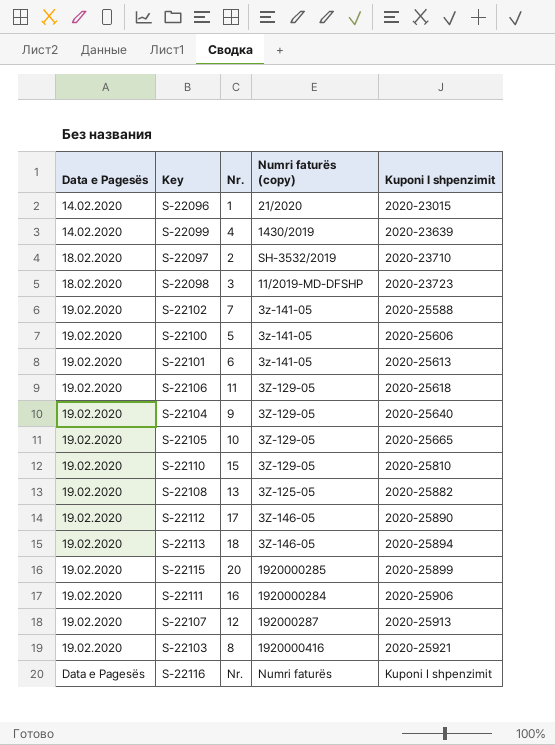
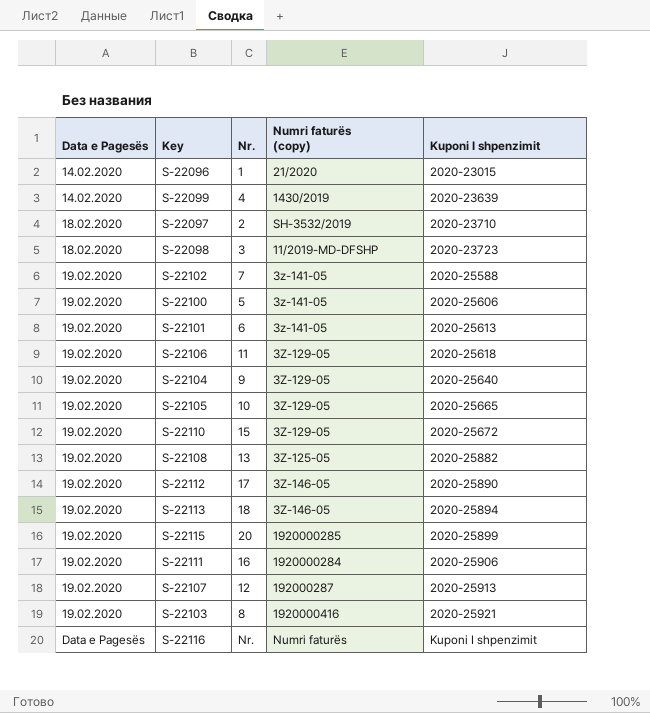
S-22110 | Kuponi I shpenzimit: 2020-25810 -> 2020-25672

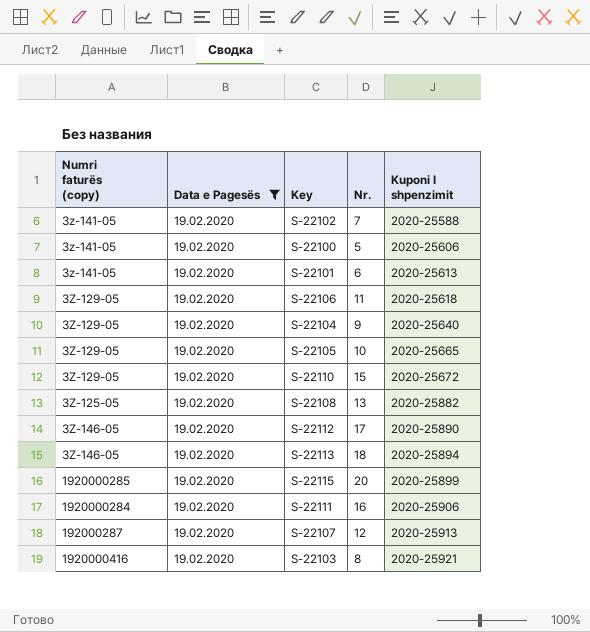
filter: none -> Data e Pagesës = 19.02.2020
column Numri faturës (copy) | position: 4 -> 1

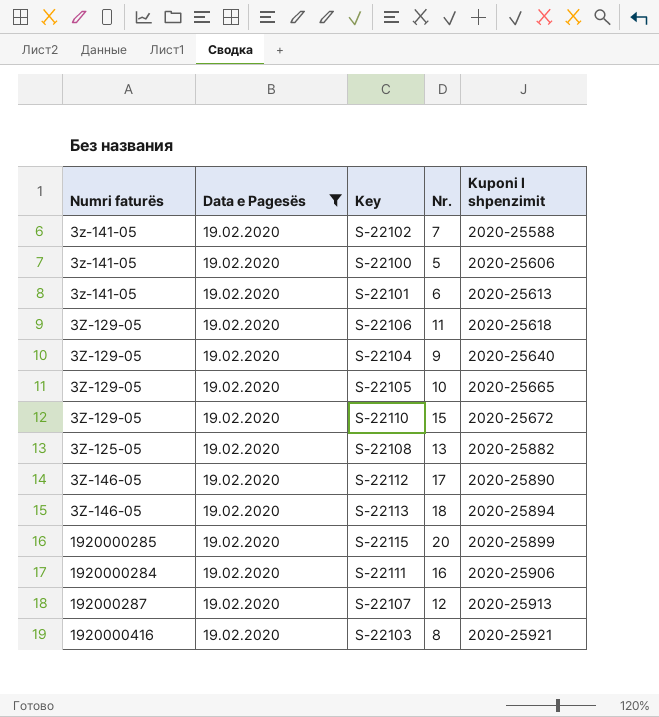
column name: Numri faturës (copy) -> Numri faturës

